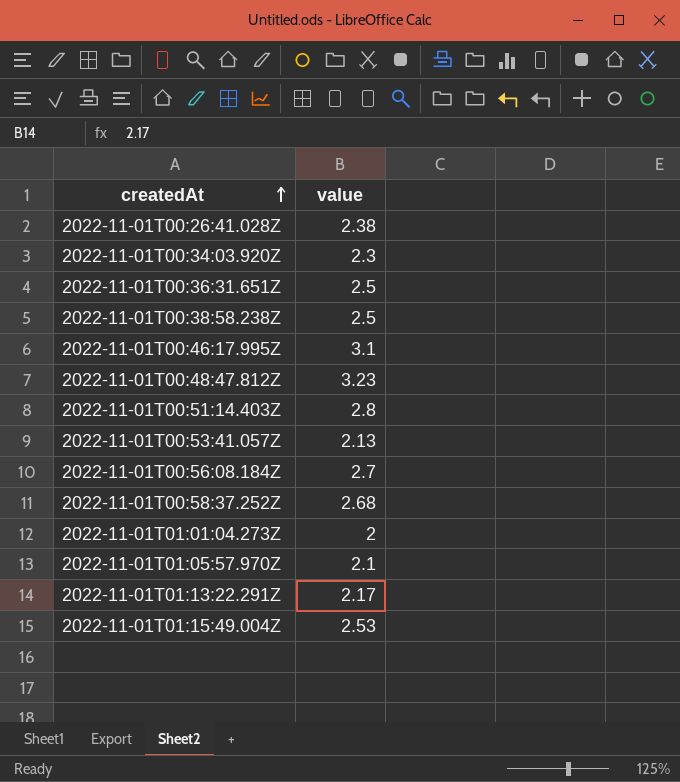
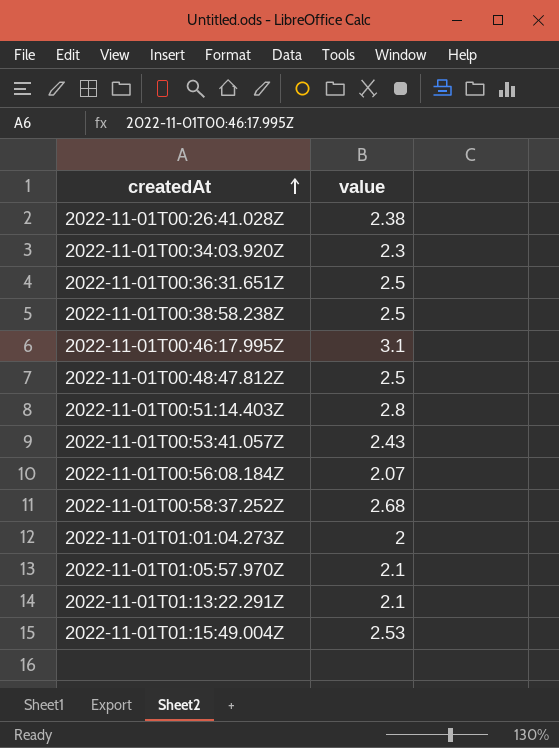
2022-11-01T00:48:47.812Z | value: 3.23 -> 2.5
2022-11-01T00:53:41.057Z | value: 2.13 -> 2.43
2022-11-01T00:56:08.184Z | value: 2.7 -> 2.07
2022-11-01T01:13:22.291Z | value: 2.17 -> 2.1

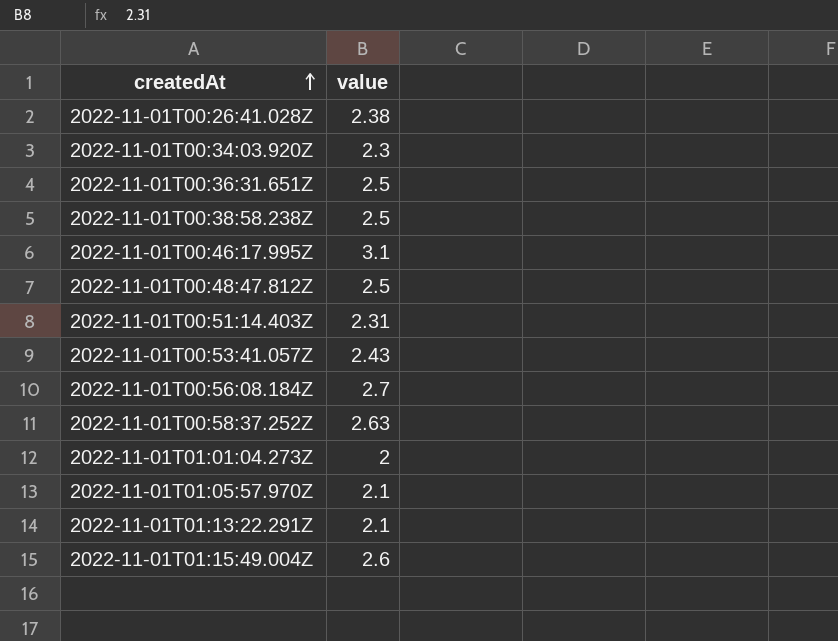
2022-11-01T00:51:14.403Z | value: 2.8 -> 2.31
2022-11-01T00:56:08.184Z | value: 2.07 -> 2.7
2022-11-01T00:58:37.252Z | value: 2.68 -> 2.63
2022-11-01T01:15:49.004Z | value: 2.53 -> 2.6

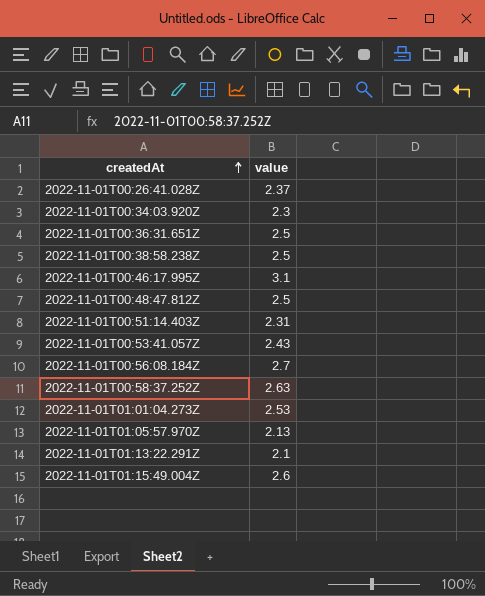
2022-11-01T00:26:41.028Z | value: 2.38 -> 2.37
2022-11-01T01:01:04.273Z | value: 2 -> 2.53
2022-11-01T01:05:57.970Z | value: 2.1 -> 2.13

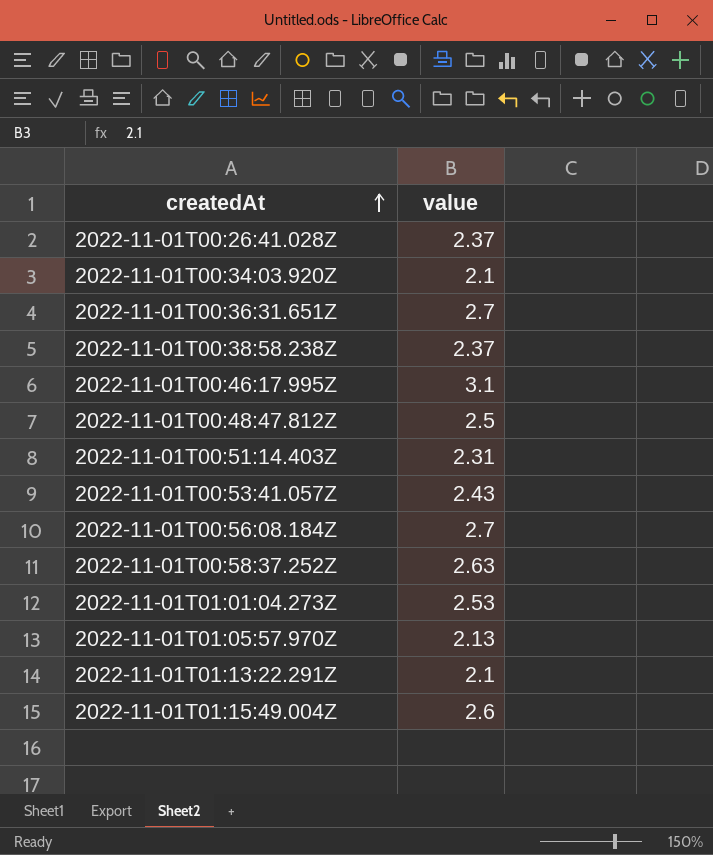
2022-11-01T00:34:03.920Z | value: 2.3 -> 2.1
2022-11-01T00:36:31.651Z | value: 2.5 -> 2.7
2022-11-01T00:38:58.238Z | value: 2.5 -> 2.37

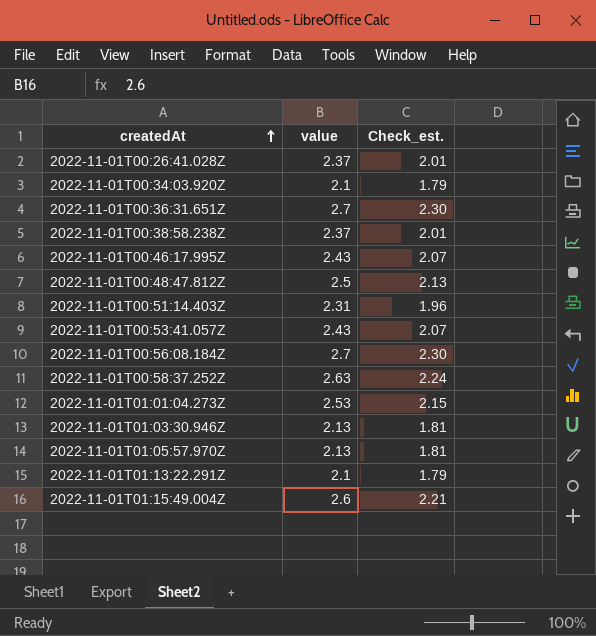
column Check_est. | formula: none -> [value] * 0.85
2022-11-01T00:46:17.995Z | value: 3.1 -> 2.43
row 2022-11-01T01:03:30.946Z: none -> 2.13 | 1.81

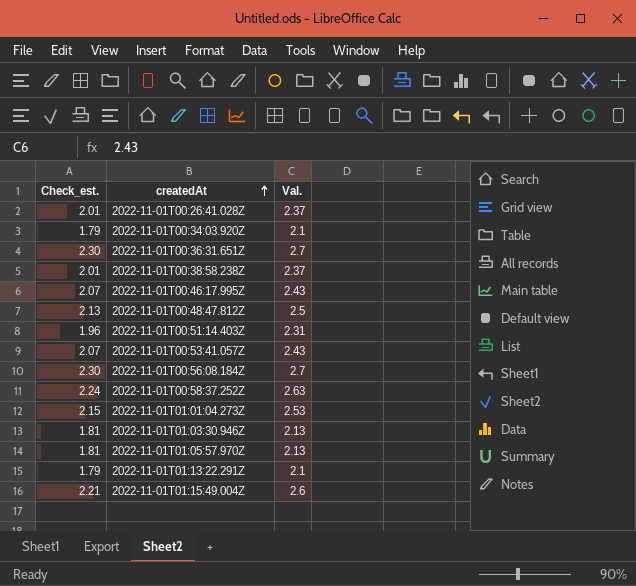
column Check_est. | position: 3 -> 1
column name: value -> Val.

